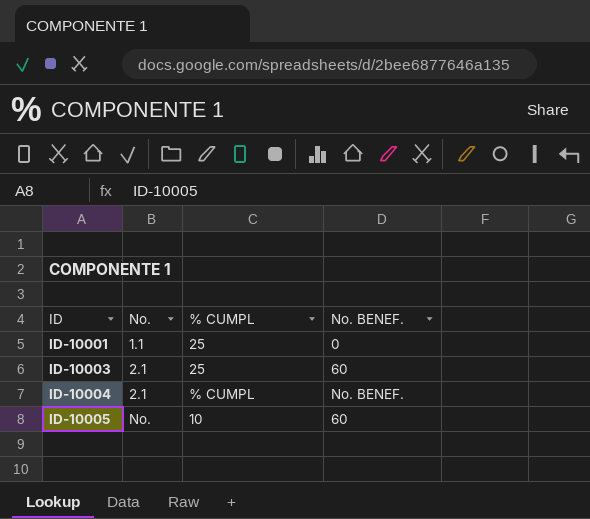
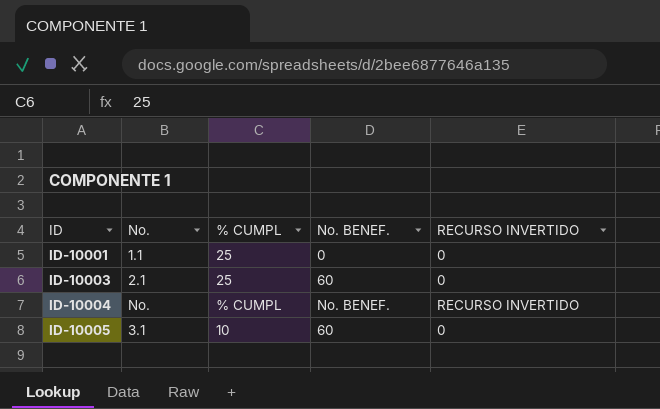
column RECURSO INVERTIDO | position: none -> 5
ID-10004 | No.: 2.1 -> No.
ID-10005 | No.: No. -> 3.1

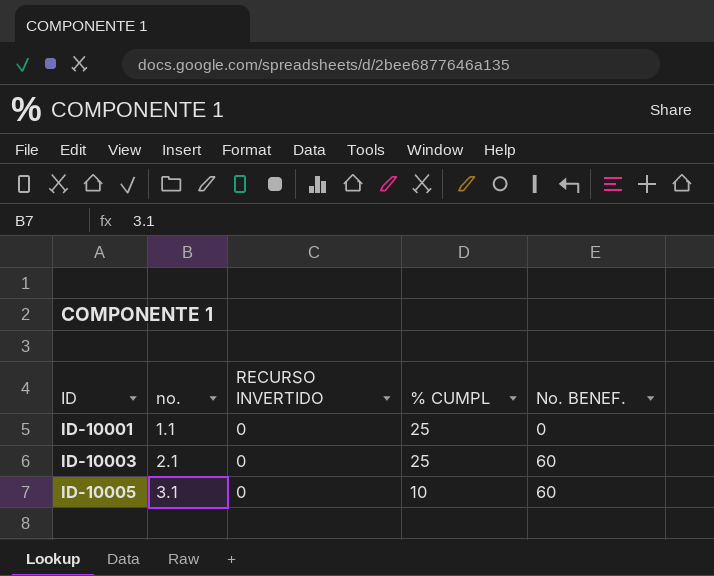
column name: No. -> no.
column RECURSO INVERTIDO | position: 5 -> 3
row ID-10004: No. | % CUMPL | No. BENEF. | RECURSO INVERTIDO -> none

